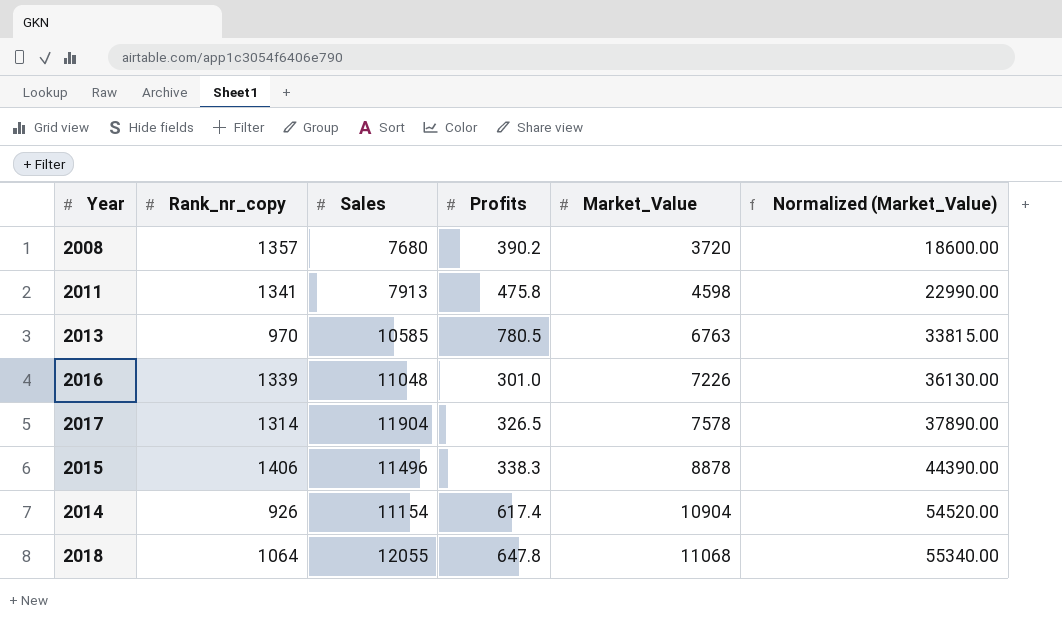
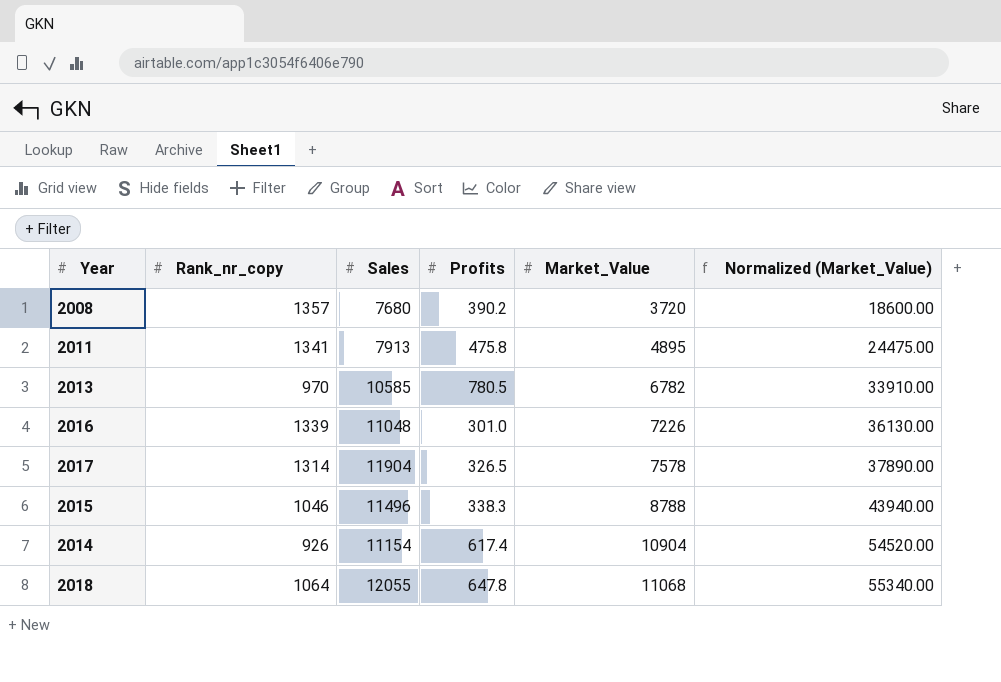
2011 | Market_Value: 4598 -> 4895
2011 | Normalized (Market_Value): 22990.00 -> 24475.00
2013 | Market_Value: 6763 -> 6782
2013 | Normalized (Market_Value): 33815.00 -> 33910.00
2015 | Rank_nr_copy: 1406 -> 1046
2015 | Market_Value: 8878 -> 8788
2015 | Normalized (Market_Value): 44390.00 -> 43940.00

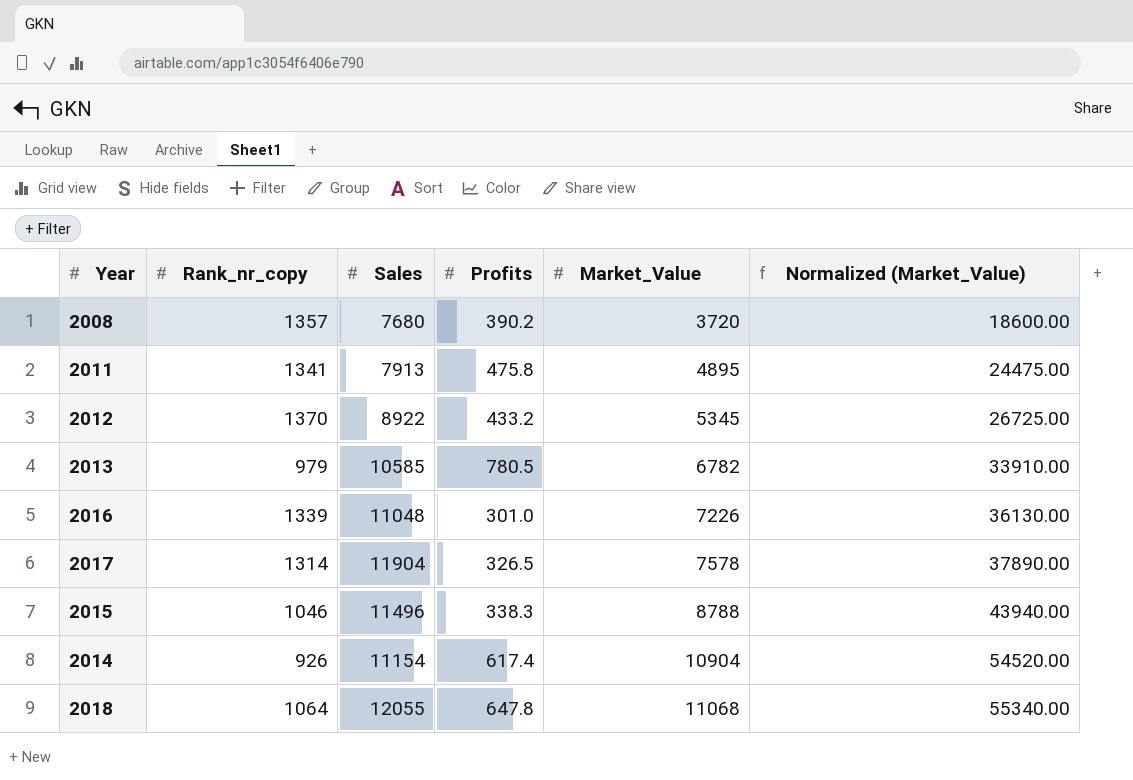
row 2012: none -> 1370 | 8922 | 433.2 | 5345 | 26725.00
2013 | Rank_nr_copy: 970 -> 979

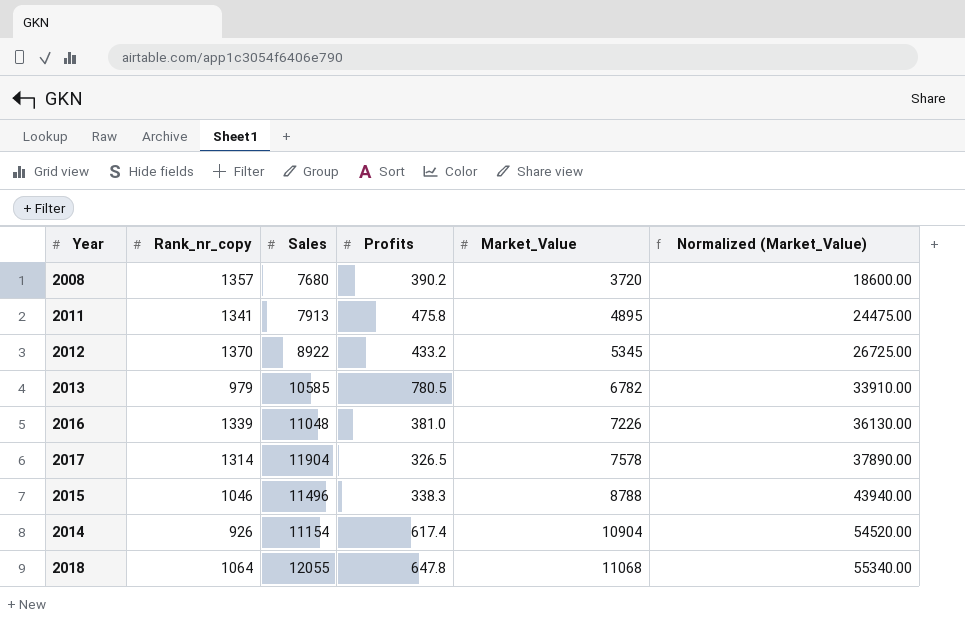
2016 | Profits: 301.0 -> 381.0

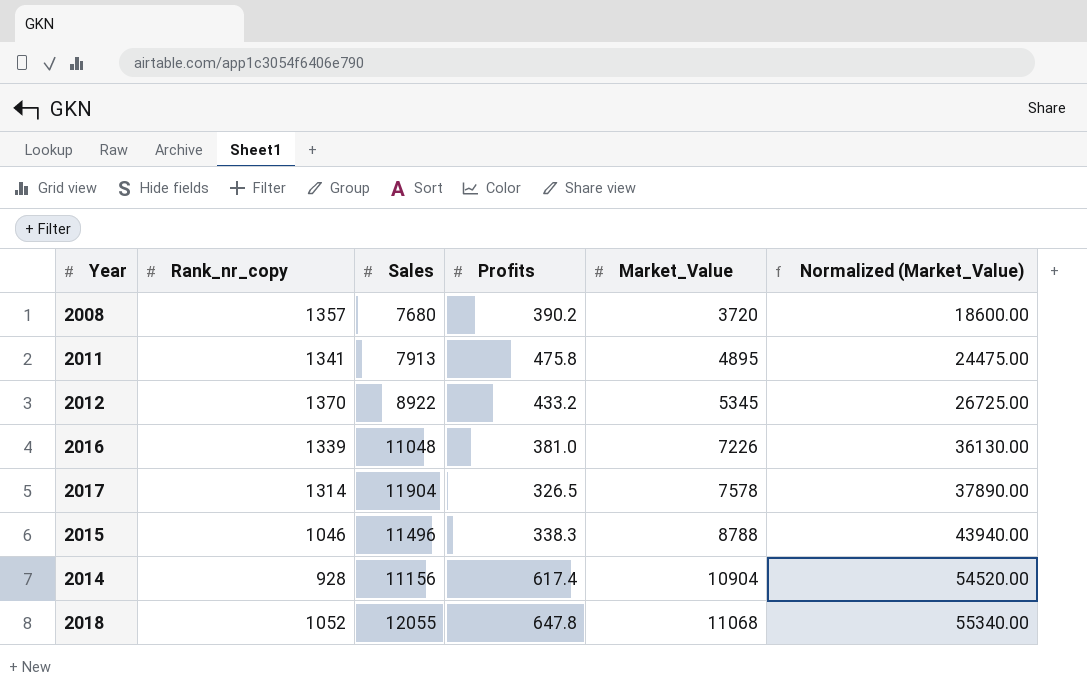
row 2013: 979 | 10585 | 780.5 | 6782 | 33910.00 -> none
2014 | Rank_nr_copy: 926 -> 928
2014 | Sales: 11154 -> 11156
2018 | Rank_nr_copy: 1064 -> 1052

